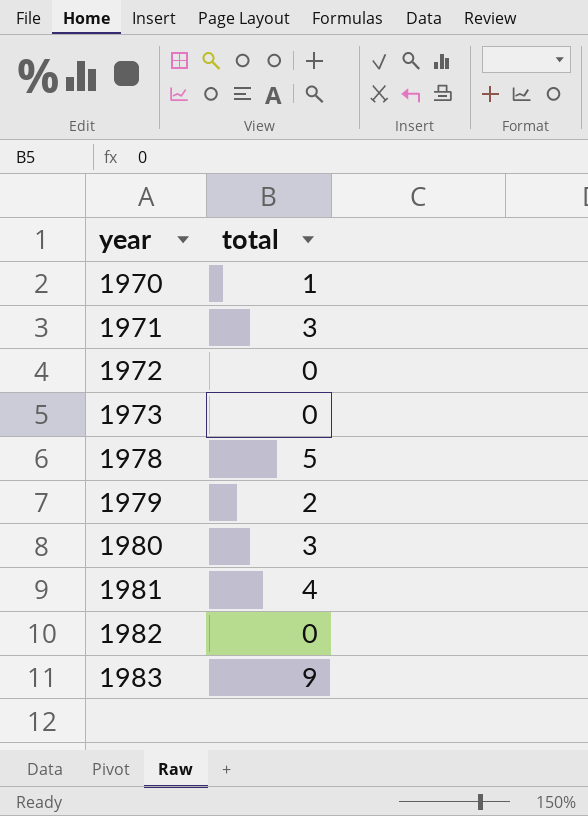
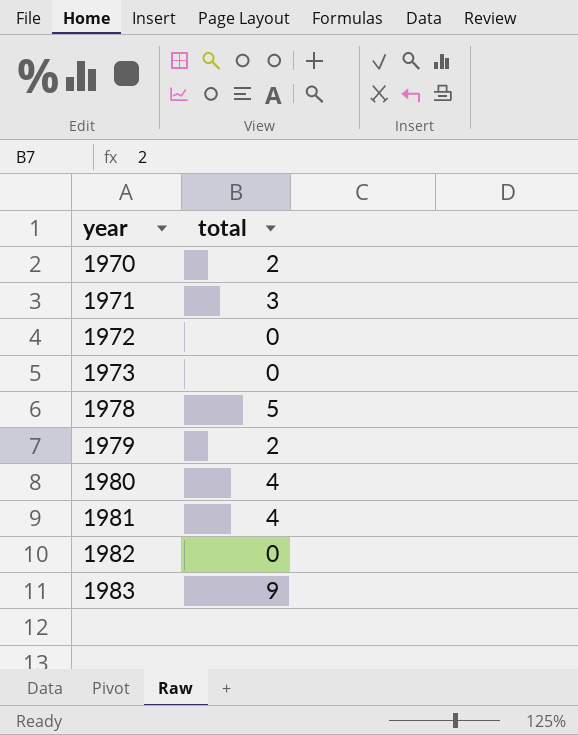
1970 | total: 1 -> 2
1980 | total: 3 -> 4

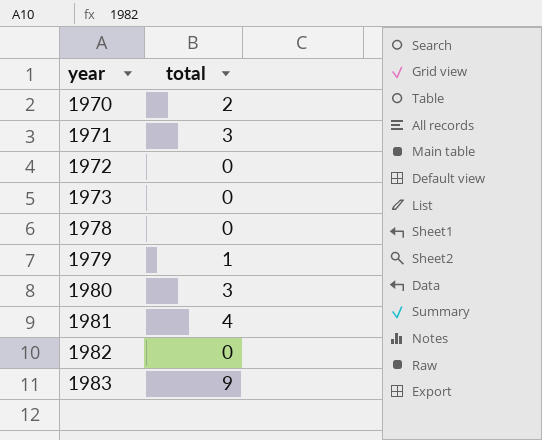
1978 | total: 5 -> 0
1979 | total: 2 -> 1
1980 | total: 4 -> 3

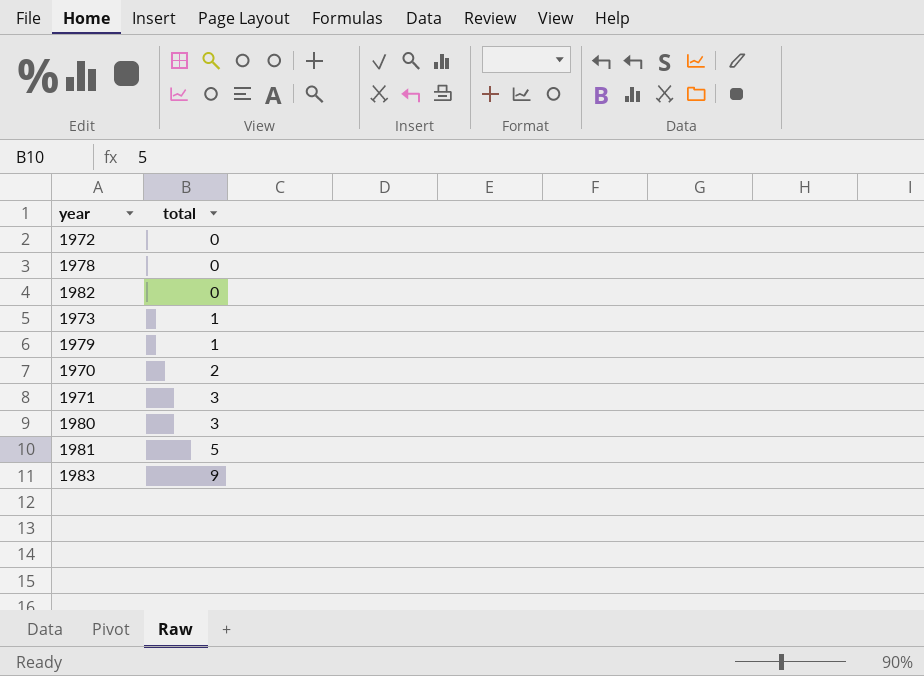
row order: year ascending -> total ascending
1973 | total: 0 -> 1
1981 | total: 4 -> 5

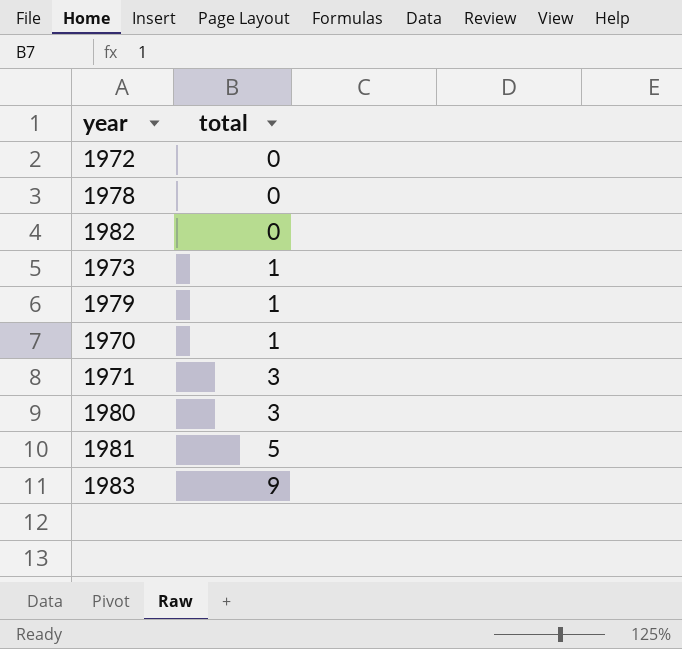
1970 | total: 2 -> 1

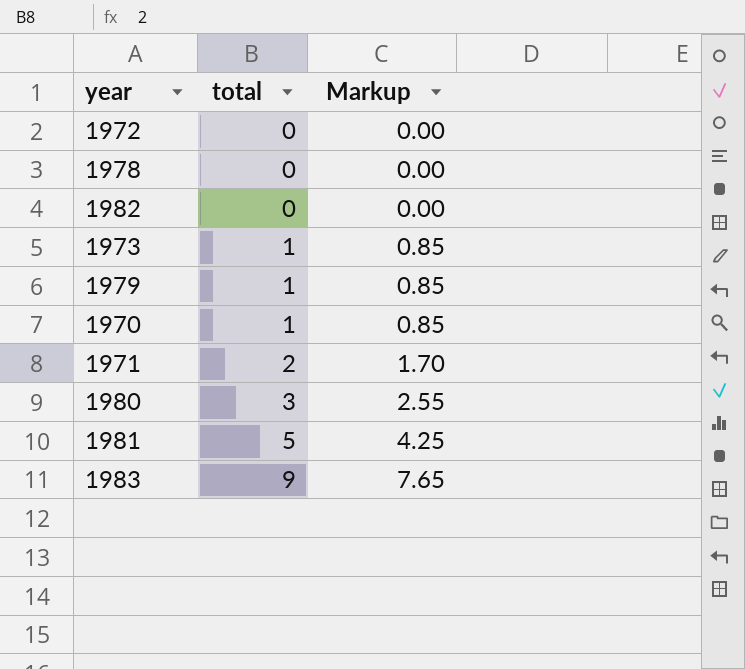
column Markup | formula: none -> [total] * 0.85
1971 | total: 3 -> 2

